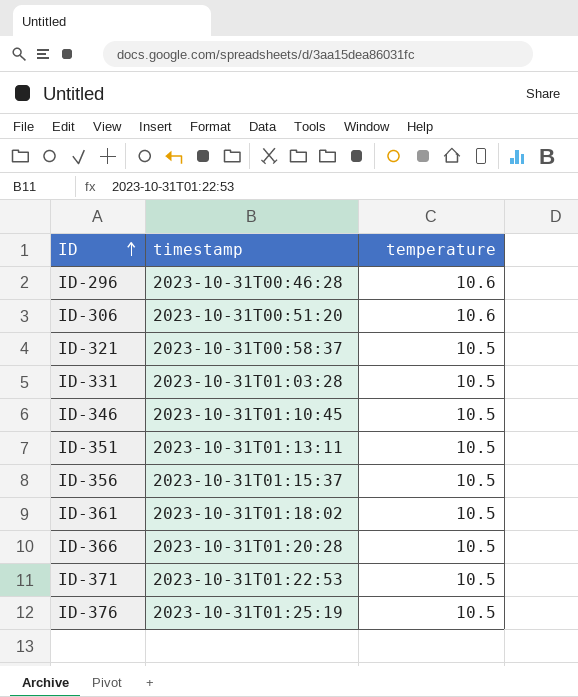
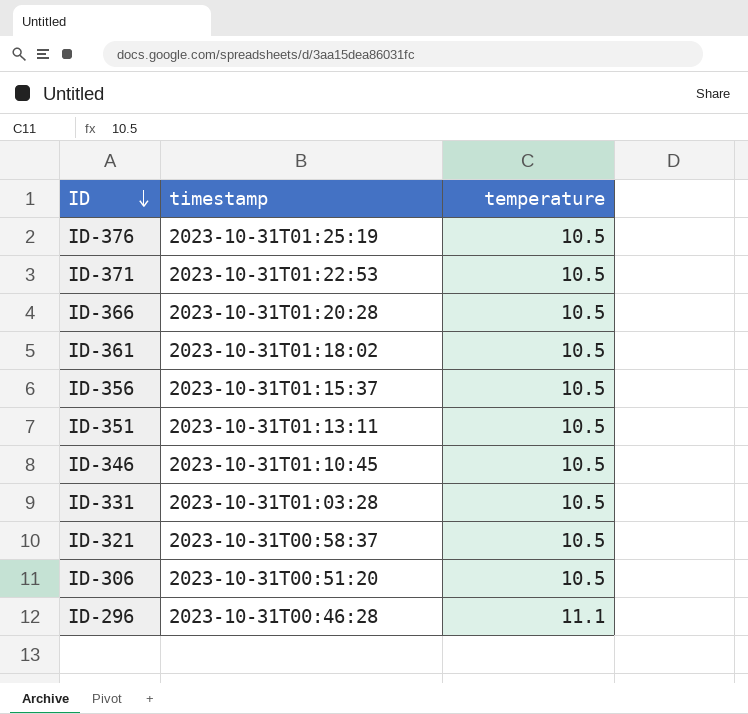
row order: ID ascending -> ID descending
ID-306 | temperature: 10.6 -> 10.5
ID-296 | temperature: 10.6 -> 11.1

